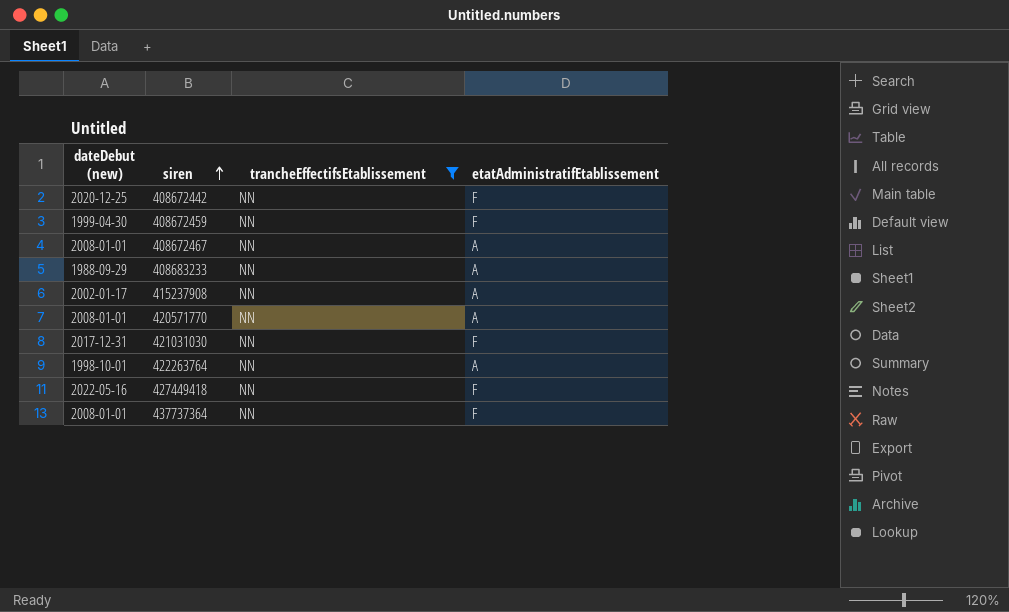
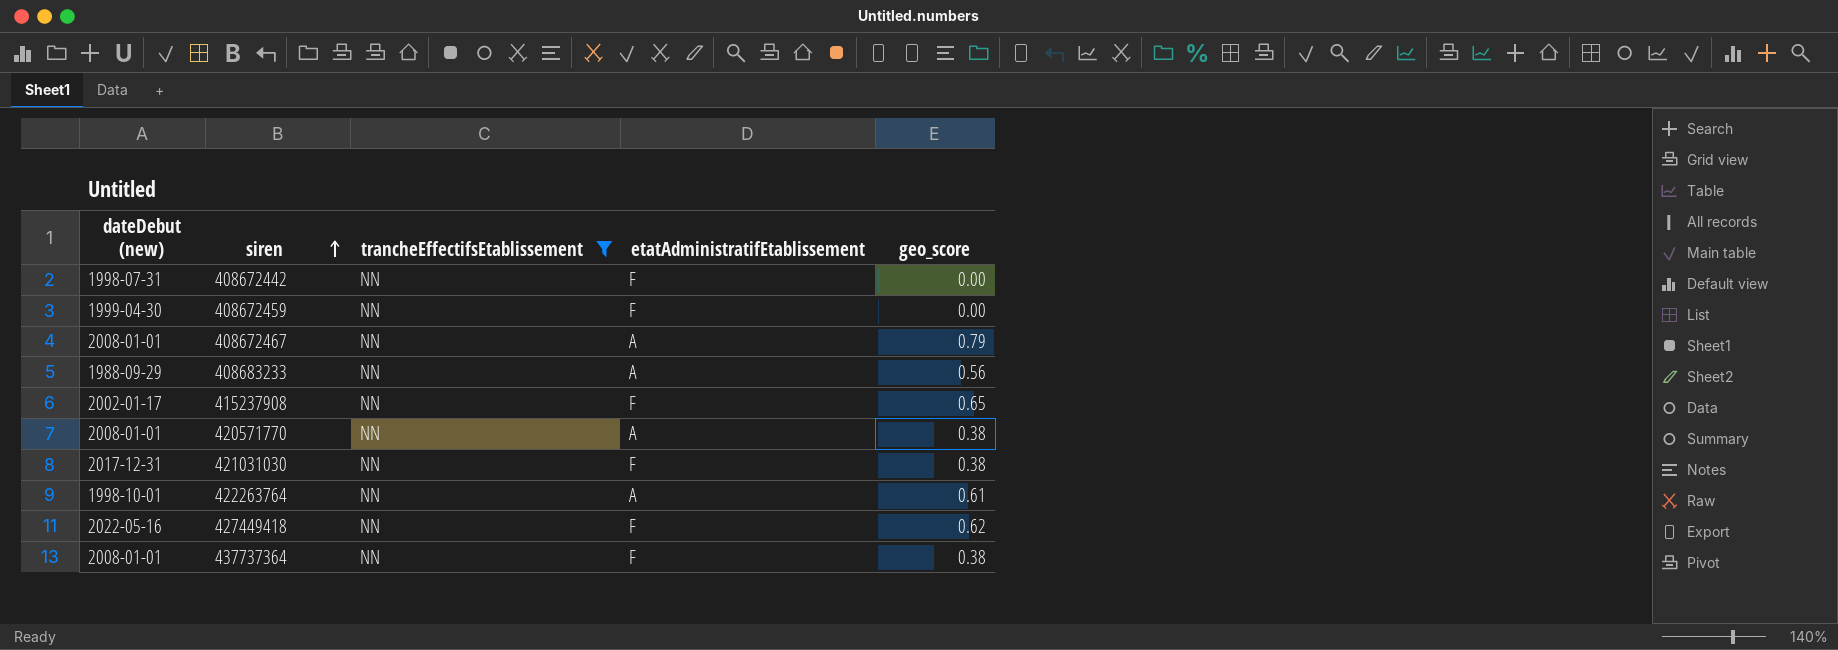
column geo_score | position: none -> 5
408672442 | dateDebut (new): 2020-12-25 -> 1998-07-31
415237908 | etatAdministratifEtablissement: A -> F

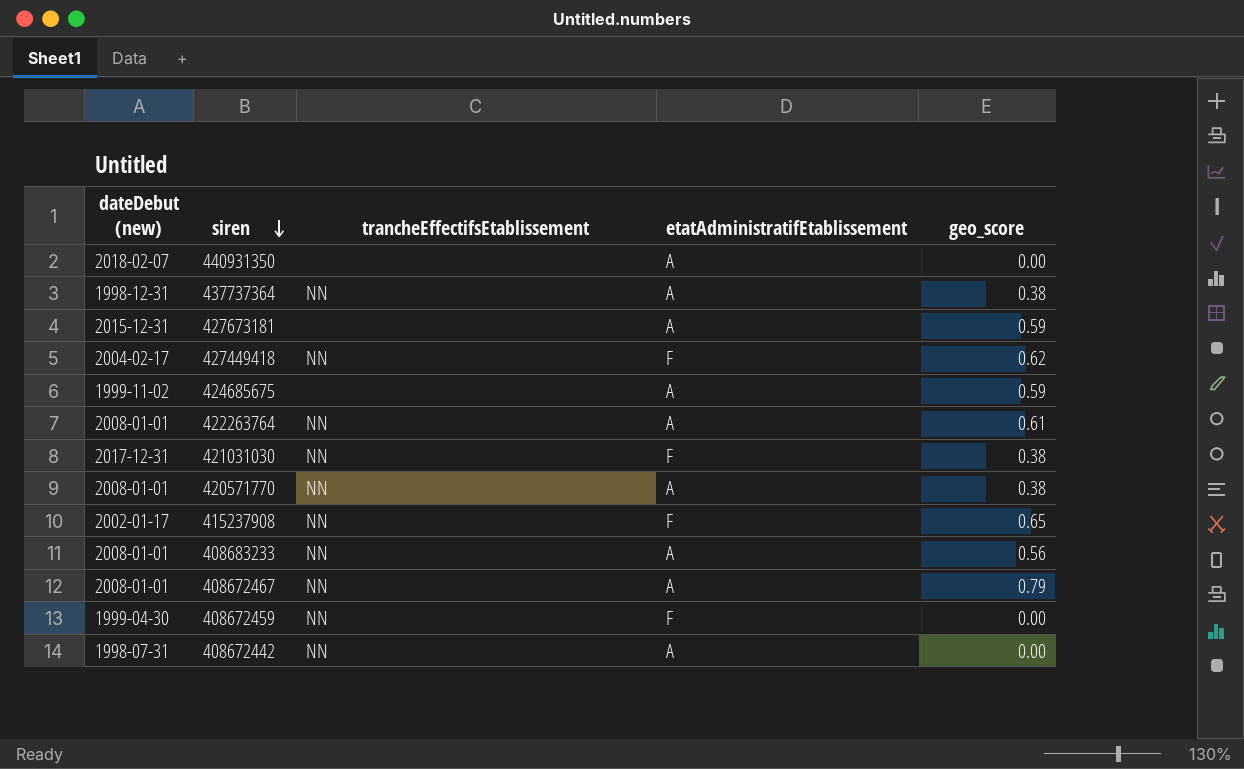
filter: trancheEffectifsEtablissement = NN -> none
row order: siren ascending -> siren descending
437737364 | dateDebut (new): 2008-01-01 -> 1998-12-31
437737364 | etatAdministratifEtablissement: F -> A
427449418 | dateDebut (new): 2022-05-16 -> 2004-02-17
422263764 | dateDebut (new): 1998-10-01 -> 2008-01-01
408683233 | dateDebut (new): 1988-09-29 -> 2008-01-01
408672442 | etatAdministratifEtablissement: F -> A

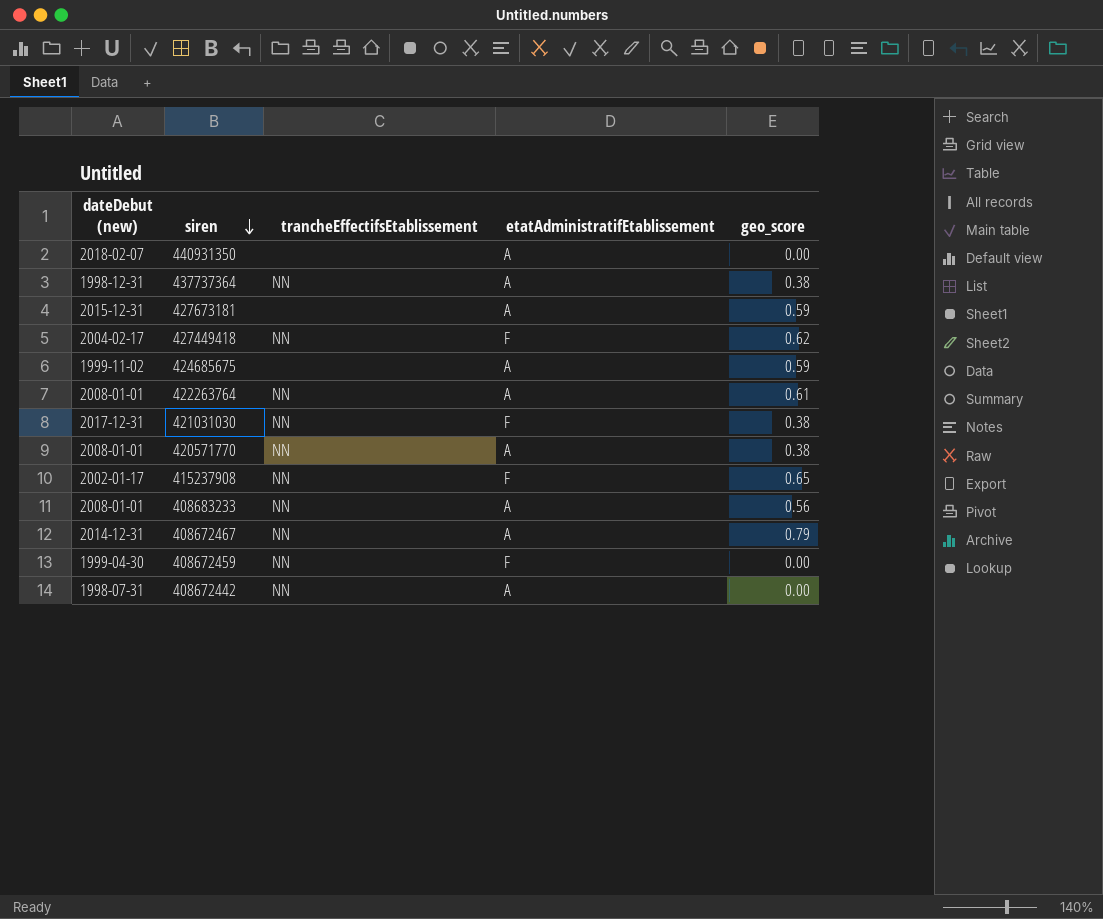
408672467 | dateDebut (new): 2008-01-01 -> 2014-12-31

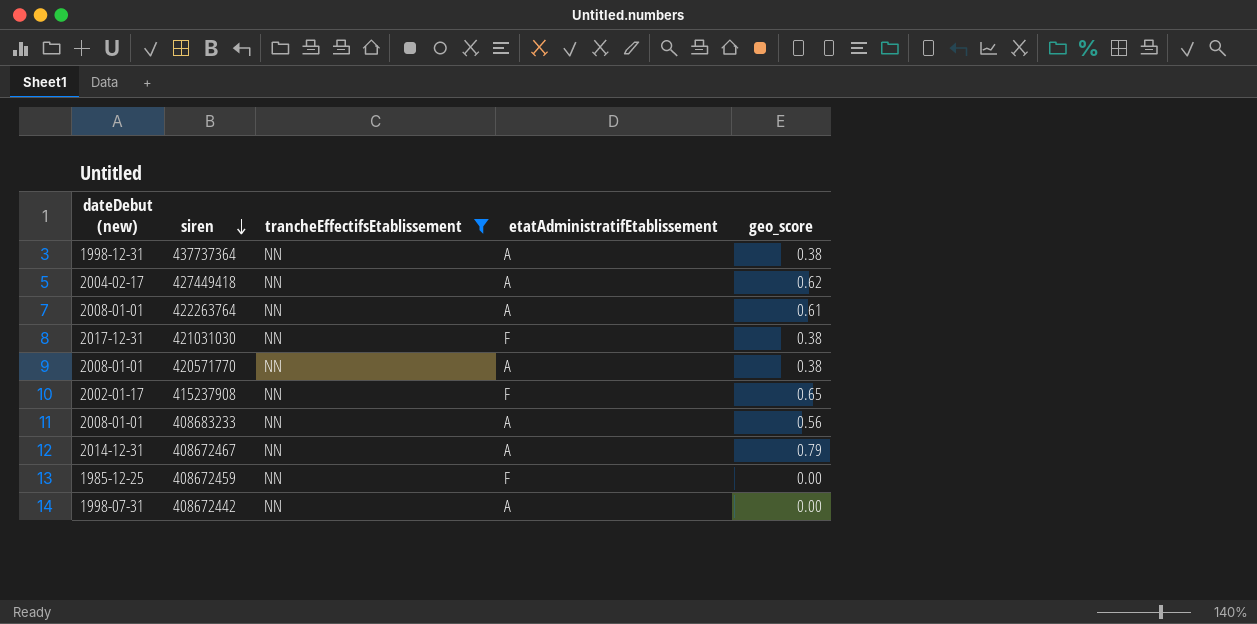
filter: none -> trancheEffectifsEtablissement = NN
427449418 | etatAdministratifEtablissement: F -> A
408672459 | dateDebut (new): 1999-04-30 -> 1985-12-25

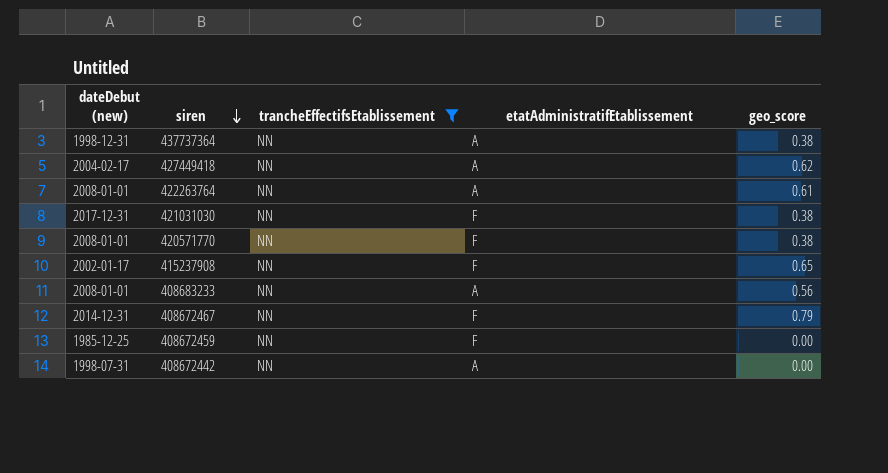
420571770 | etatAdministratifEtablissement: A -> F
408672467 | etatAdministratifEtablissement: A -> F

